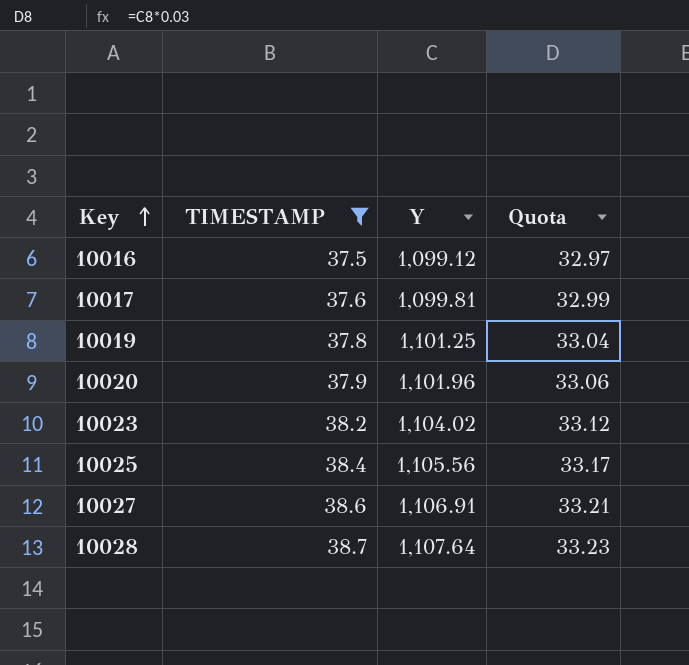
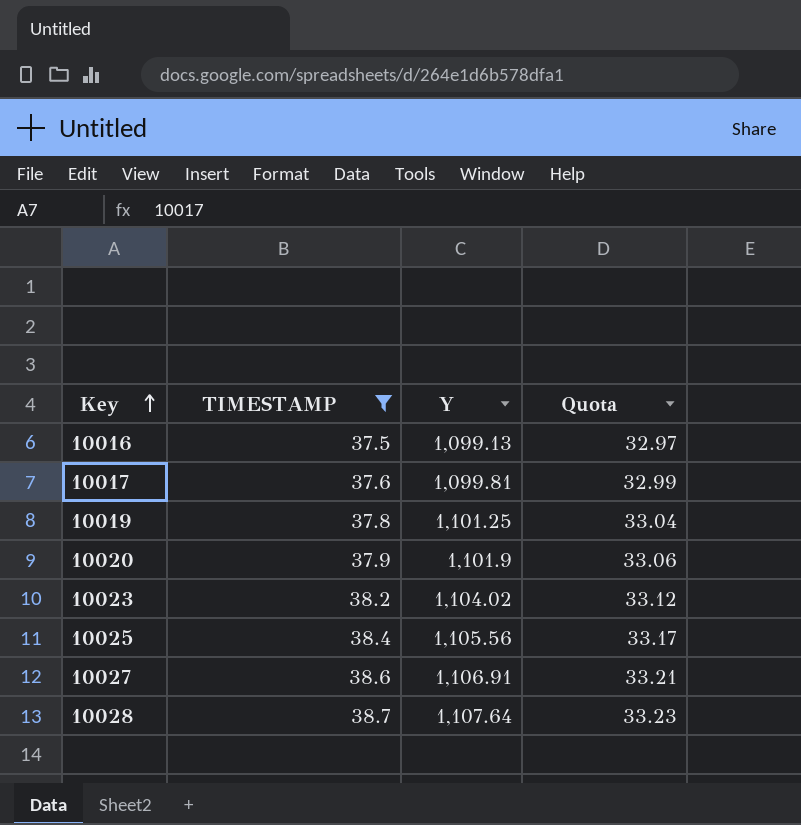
10016 | Y: 1,099.12 -> 1,099.13
10020 | Y: 1,101.96 -> 1,101.9

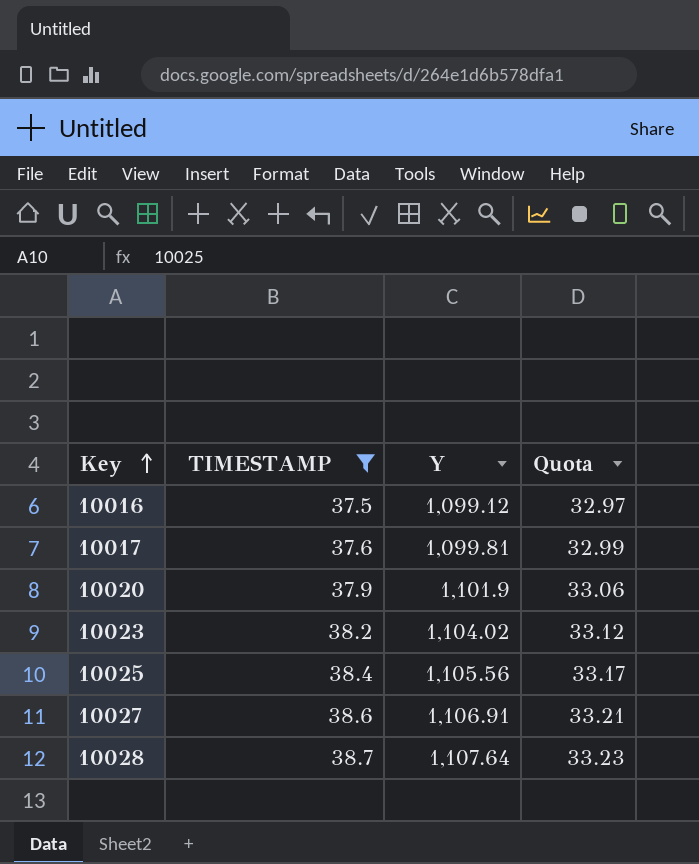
row 10019: 37.8 | 1,101.25 | 33.04 -> none
10016 | Y: 1,099.13 -> 1,099.12

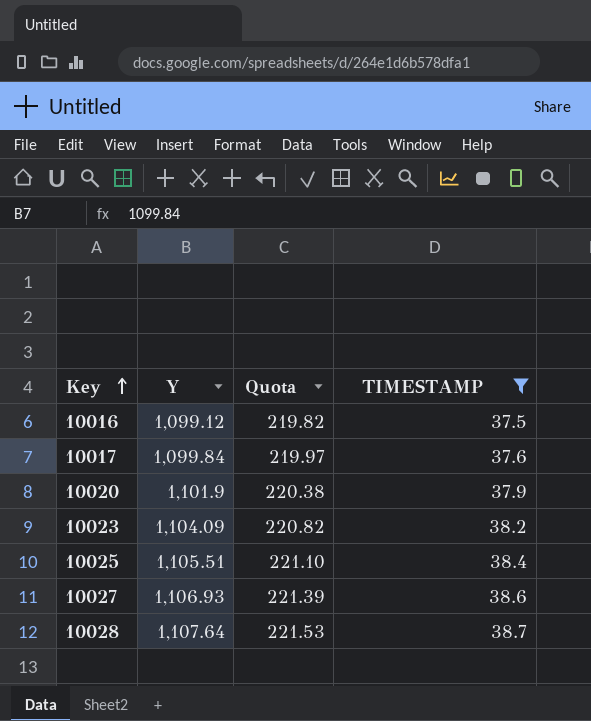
column Quota | formula: [Y] * 0.03 -> [Y] * 0.2
column TIMESTAMP | position: 2 -> 4
10017 | Y: 1,099.81 -> 1,099.84
10023 | Y: 1,104.02 -> 1,104.09
10025 | Y: 1,105.56 -> 1,105.51
10027 | Y: 1,106.91 -> 1,106.93

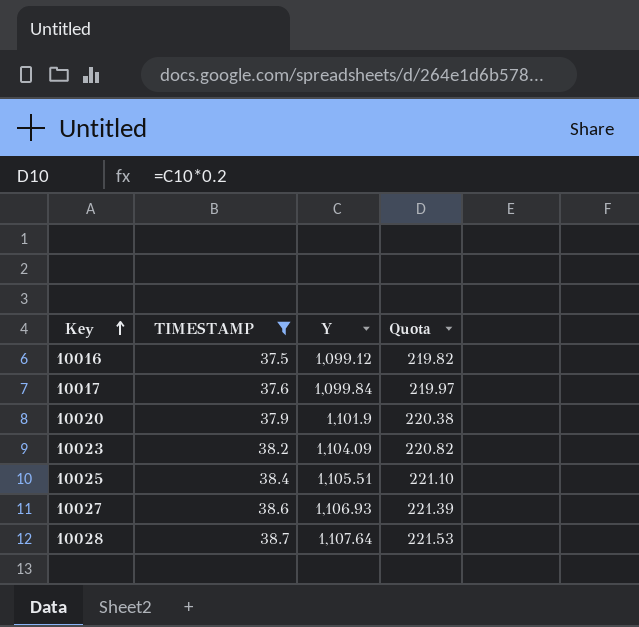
column TIMESTAMP | position: 4 -> 2

